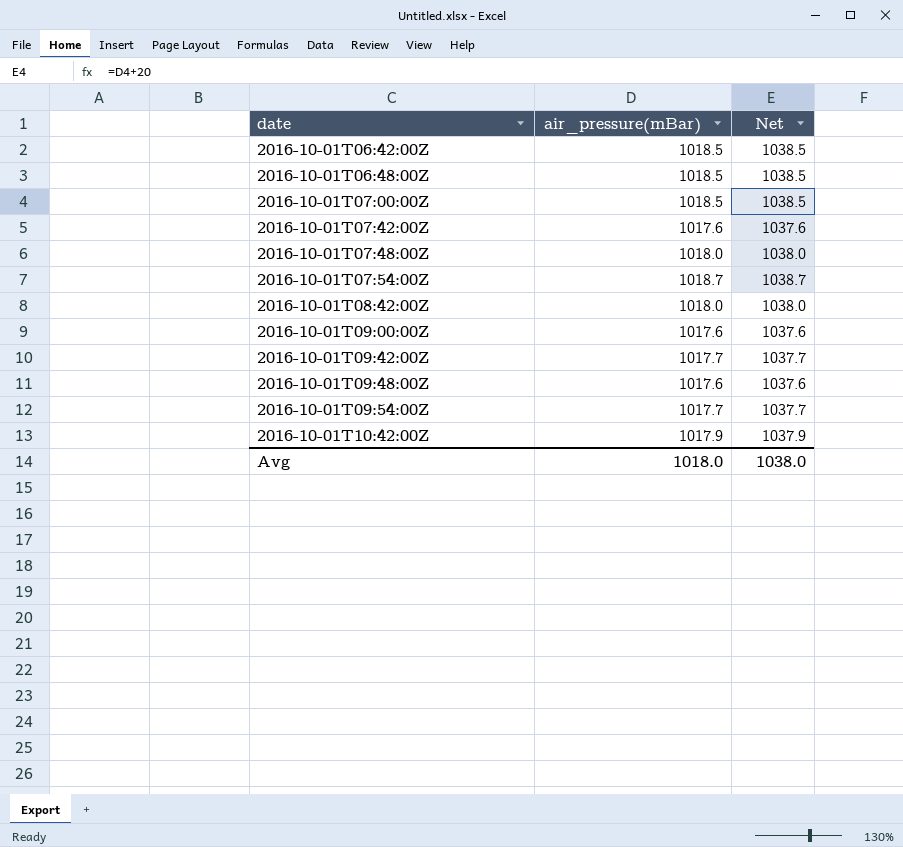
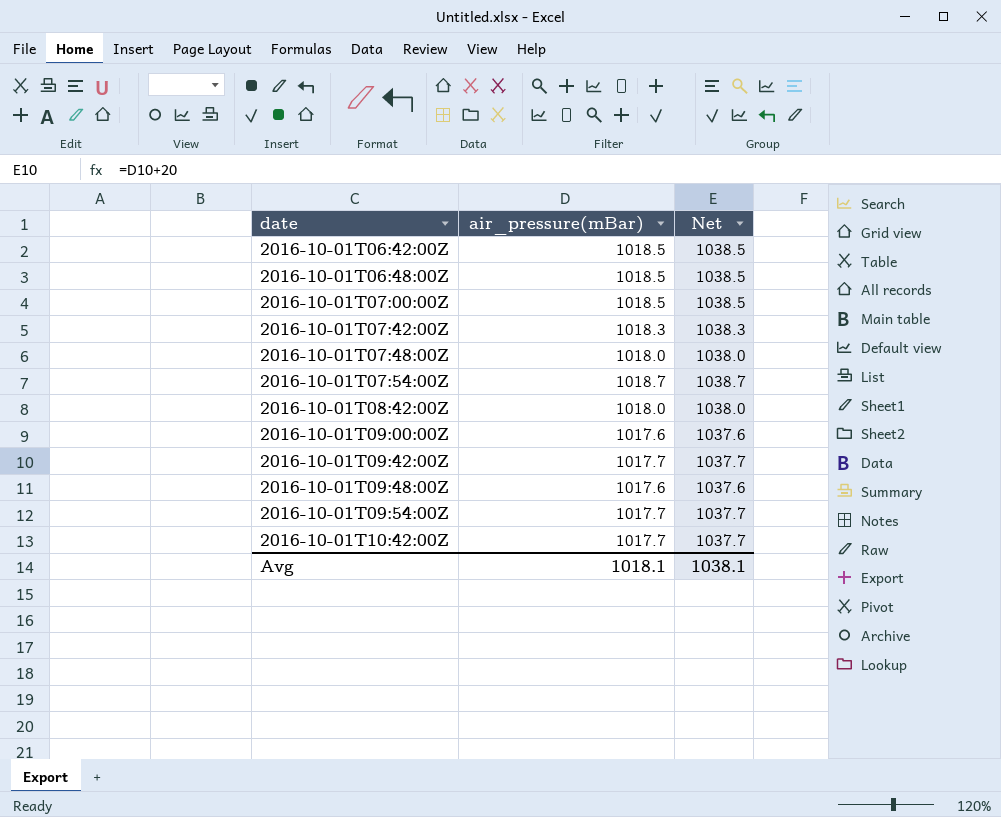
2016-10-01T07:42:00Z | air_pressure(mBar): 1017.6 -> 1018.3
2016-10-01T07:42:00Z | Net: 1037.6 -> 1038.3
2016-10-01T10:42:00Z | air_pressure(mBar): 1017.9 -> 1017.7
2016-10-01T10:42:00Z | Net: 1037.9 -> 1037.7
Avg | air_pressure(mBar): 1018.0 -> 1018.1
Avg | Net: 1038.0 -> 1038.1

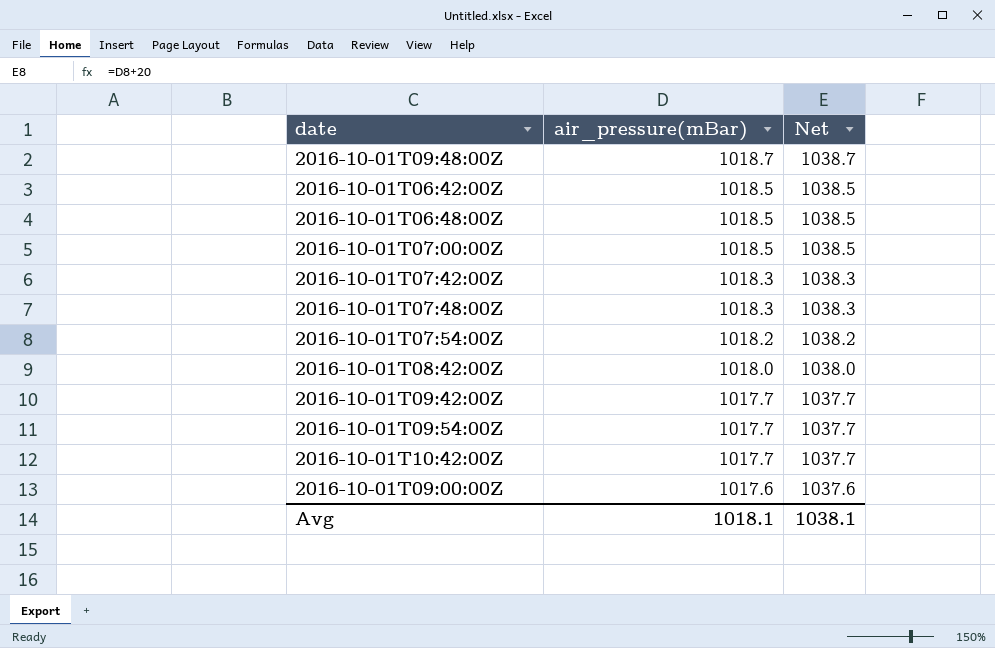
row order: date ascending -> air_pressure(mBar) descending
2016-10-01T09:48:00Z | air_pressure(mBar): 1017.6 -> 1018.7
2016-10-01T09:48:00Z | Net: 1037.6 -> 1038.7
2016-10-01T07:48:00Z | air_pressure(mBar): 1018.0 -> 1018.3
2016-10-01T07:48:00Z | Net: 1038.0 -> 1038.3
2016-10-01T07:54:00Z | air_pressure(mBar): 1018.7 -> 1018.2
2016-10-01T07:54:00Z | Net: 1038.7 -> 1038.2

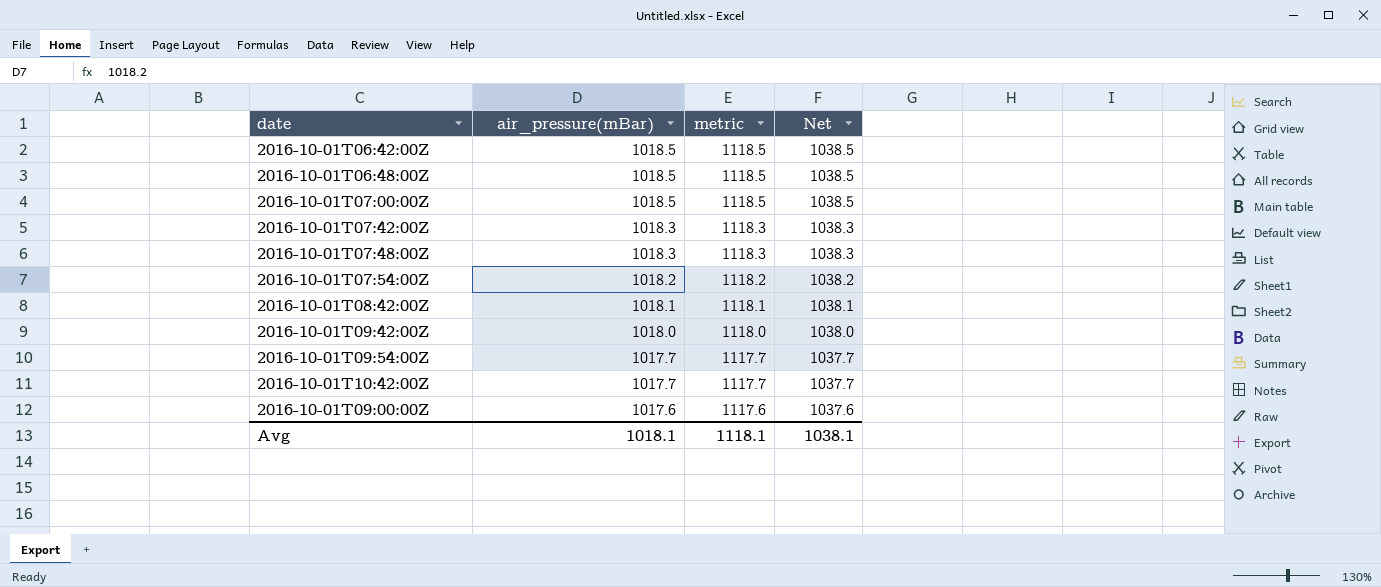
column metric | formula: none -> [air_pressure(mBar)] + 100
row 2016-10-01T09:48:00Z: 1018.7 | 1038.7 -> none
2016-10-01T08:42:00Z | air_pressure(mBar): 1018.0 -> 1018.1
2016-10-01T08:42:00Z | Net: 1038.0 -> 1038.1
2016-10-01T09:42:00Z | air_pressure(mBar): 1017.7 -> 1018.0
2016-10-01T09:42:00Z | Net: 1037.7 -> 1038.0

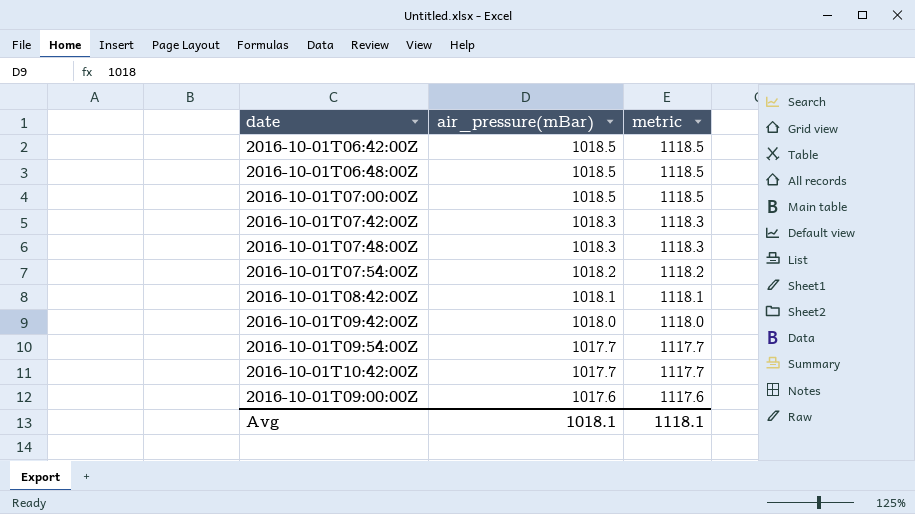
column Net | formula: [air_pressure(mBar)] + 20 -> none

